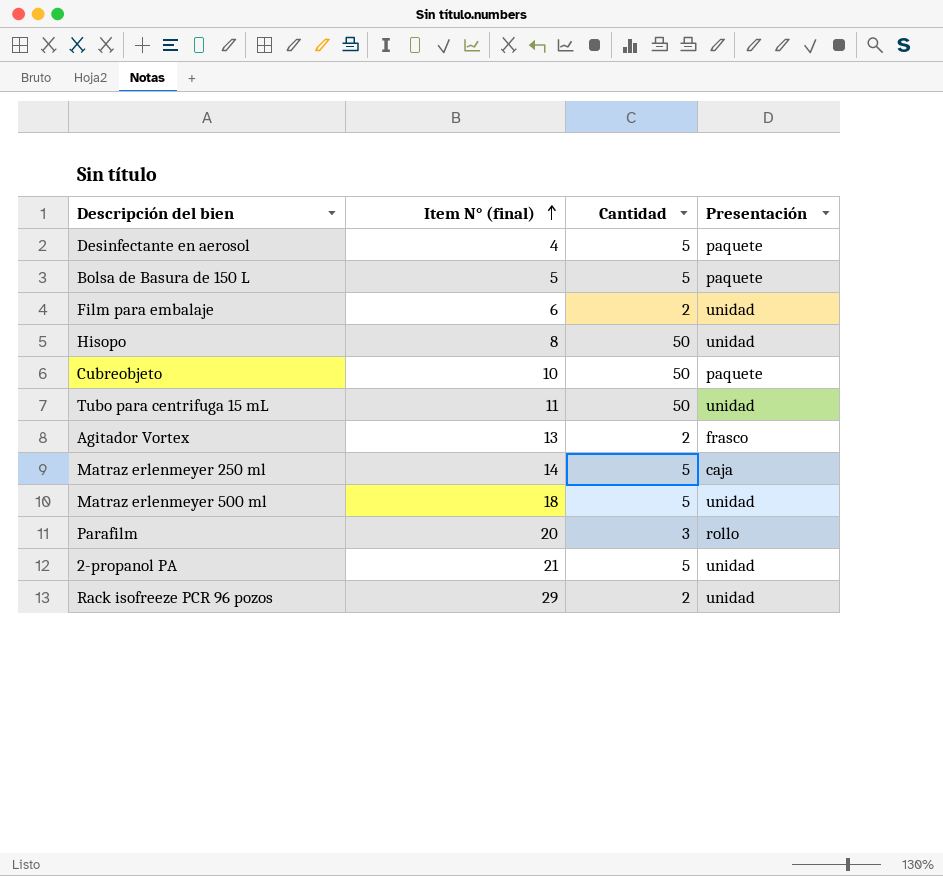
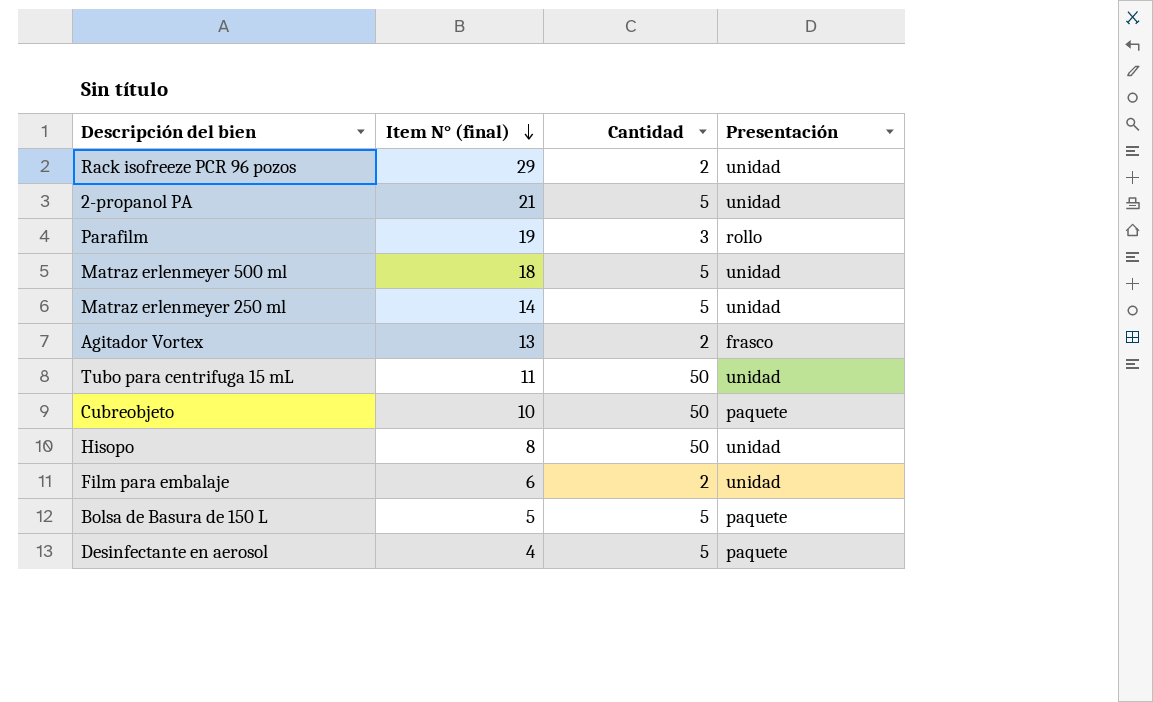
row order: Item N° (final) ascending -> Item N° (final) descending
Parafilm | Item N° (final): 20 -> 19
Matraz erlenmeyer 250 ml | Presentación: caja -> unidad

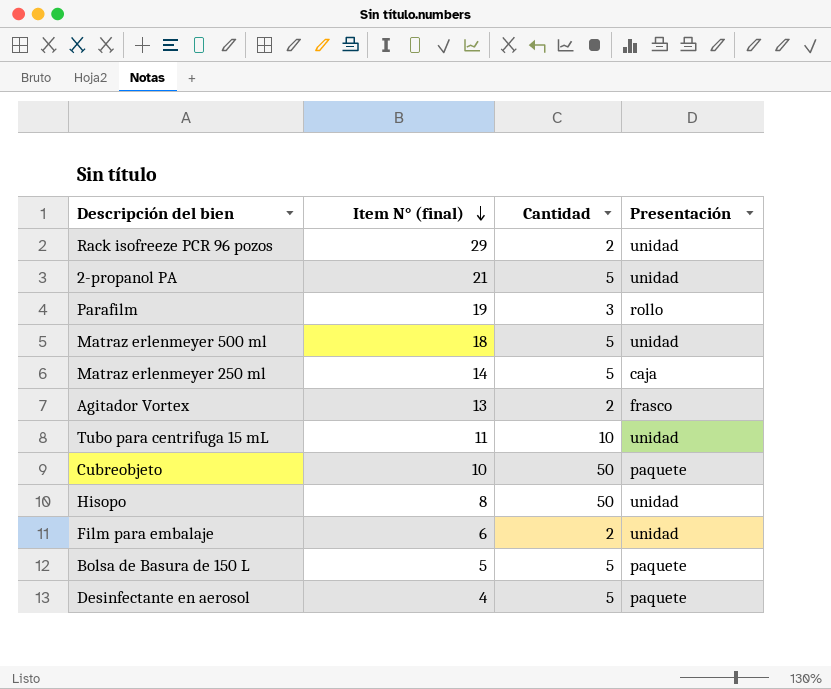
Matraz erlenmeyer 250 ml | Presentación: unidad -> caja
Tubo para centrifuga 15 mL | Cantidad: 50 -> 10

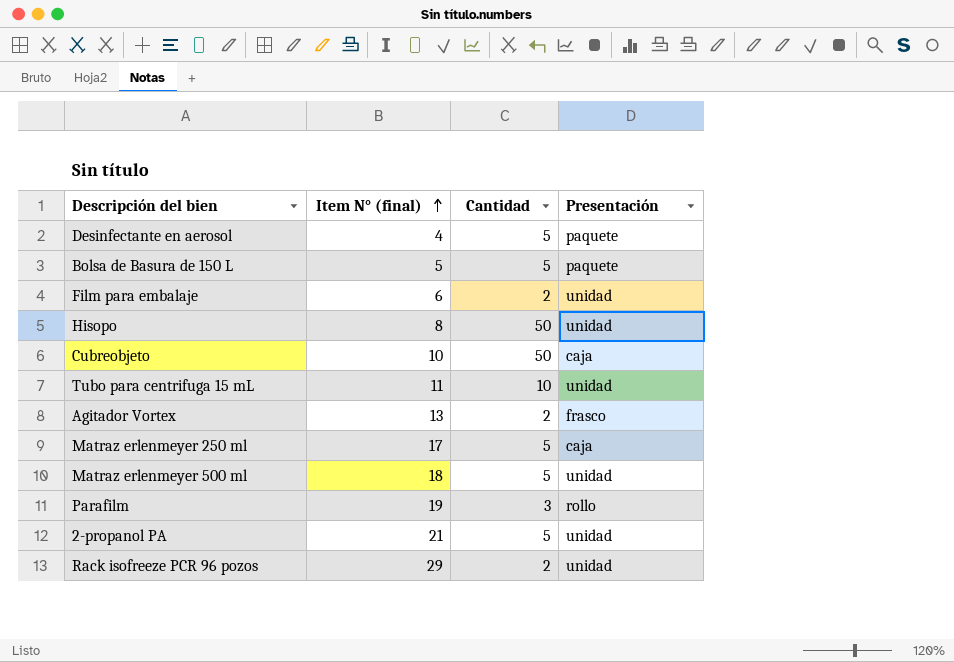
row order: Item N° (final) descending -> Item N° (final) ascending
Cubreobjeto | Presentación: paquete -> caja
Matraz erlenmeyer 250 ml | Item N° (final): 14 -> 17

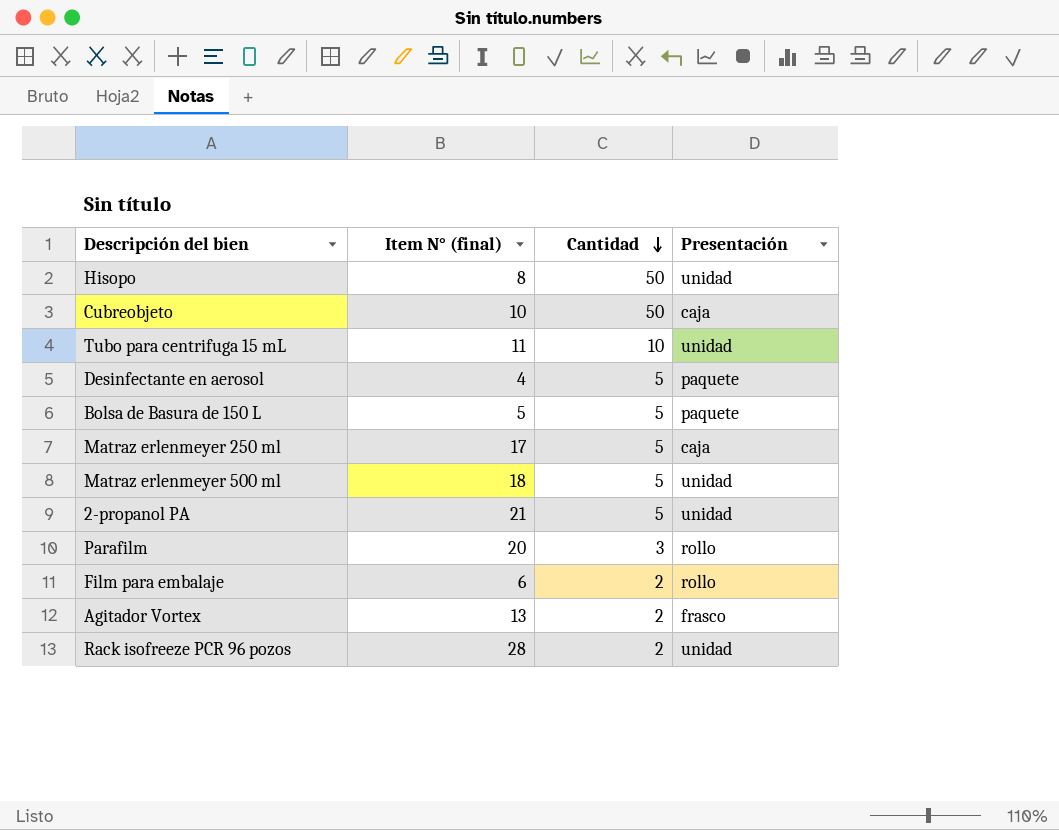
row order: Item N° (final) ascending -> Cantidad descending
Parafilm | Item N° (final): 19 -> 20
Film para embalaje | Presentación: unidad -> rollo
Rack isofreeze PCR 96 pozos | Item N° (final): 29 -> 28

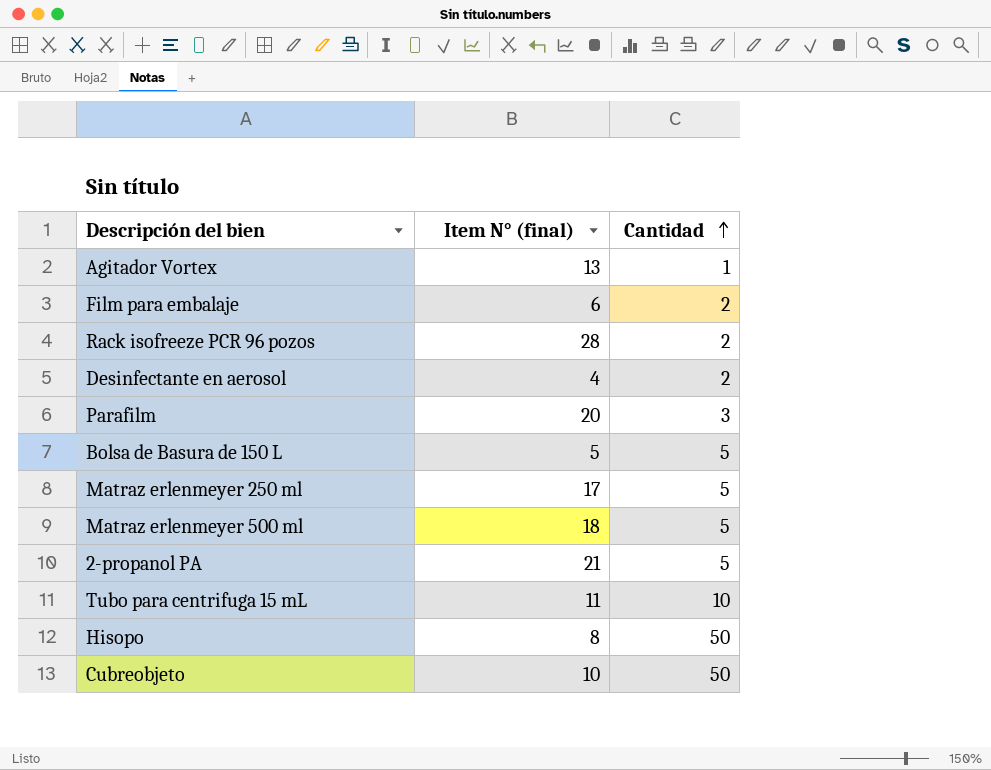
row order: Cantidad descending -> Cantidad ascending
column Presentación | position: 4 -> none
Agitador Vortex | Cantidad: 2 -> 1
Desinfectante en aerosol | Cantidad: 5 -> 2

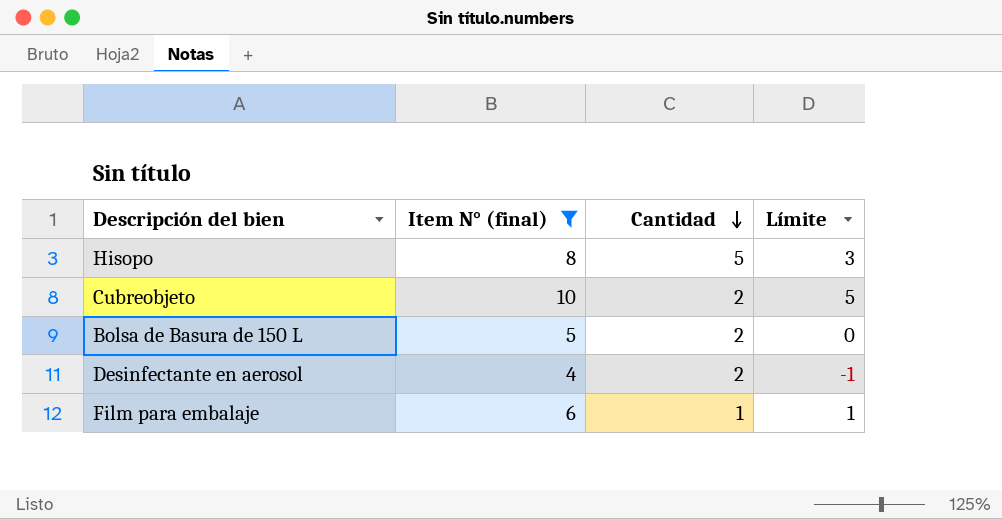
filter: none -> Item N° (final) <= 10
row order: Cantidad ascending -> Cantidad descending
column Límite | formula: none -> [Item N° (final)] - 5
Hisopo | Cantidad: 50 -> 5
Cubreobjeto | Cantidad: 50 -> 2
Bolsa de Basura de 150 L | Cantidad: 5 -> 2
Film para embalaje | Cantidad: 2 -> 1

